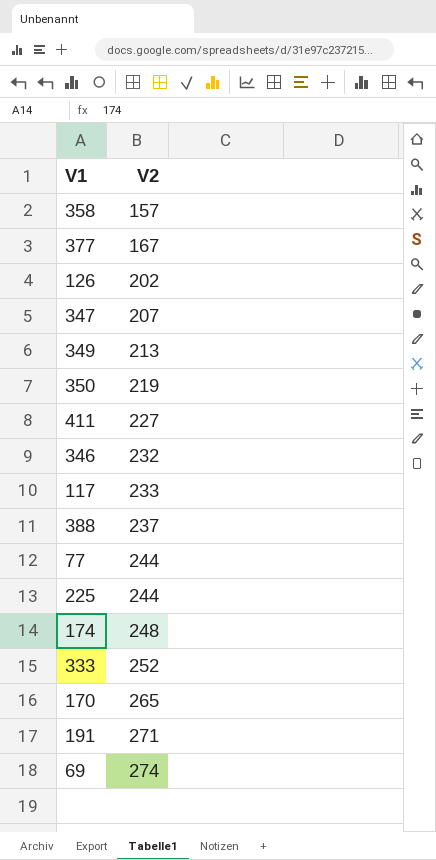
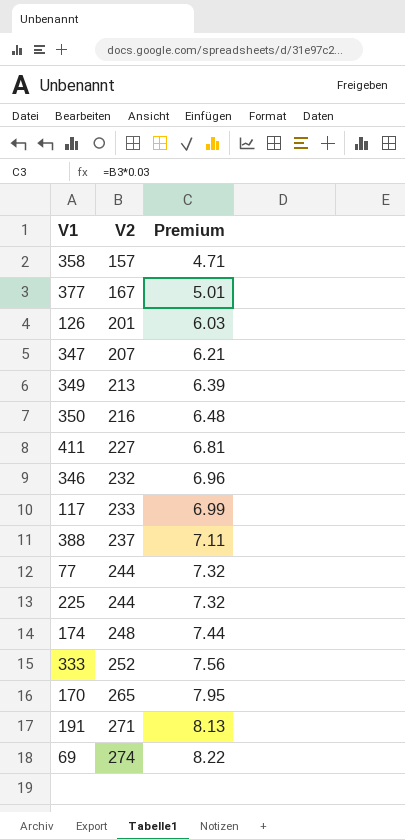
column Premium | formula: none -> [V2] * 0.03
126 | V2: 202 -> 201
350 | V2: 219 -> 216

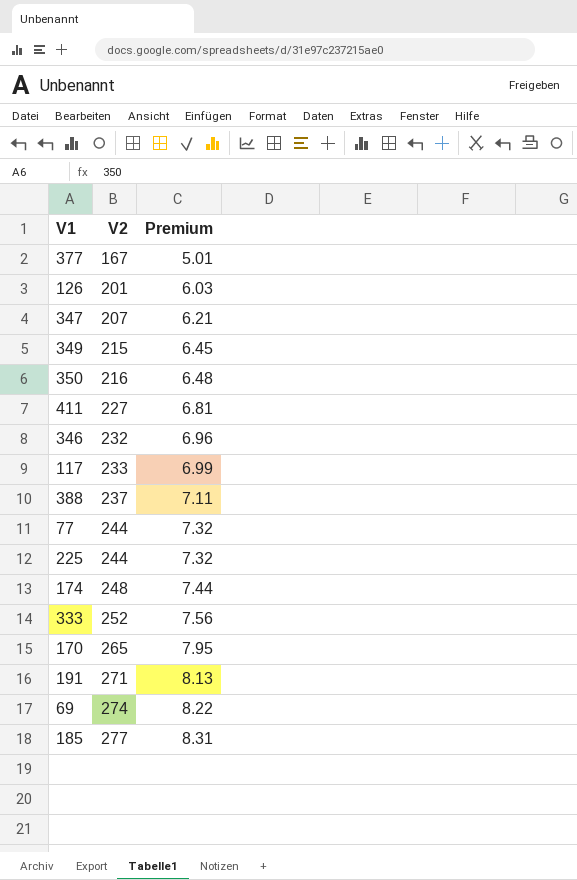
row 358: 157 | 4.71 -> none
349 | V2: 213 -> 215
349 | Premium: 6.39 -> 6.45
row 185: none -> 277 | 8.31

